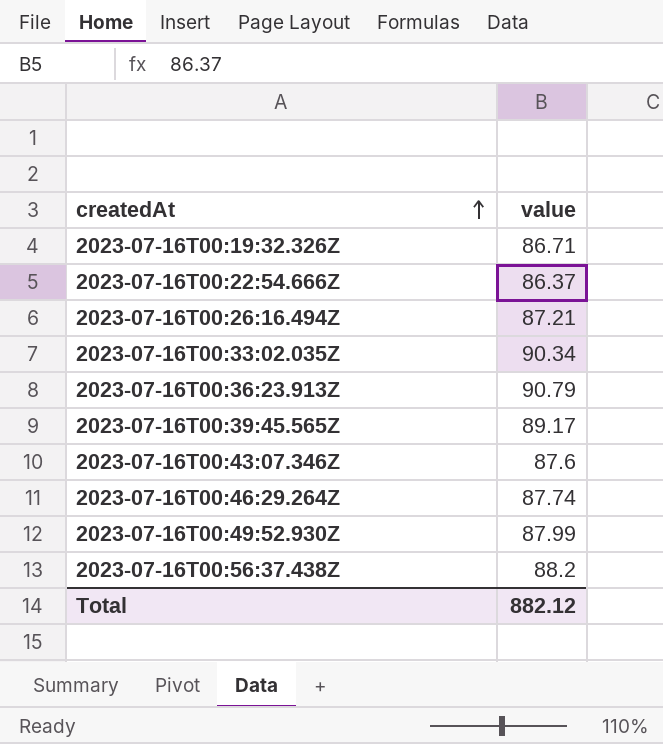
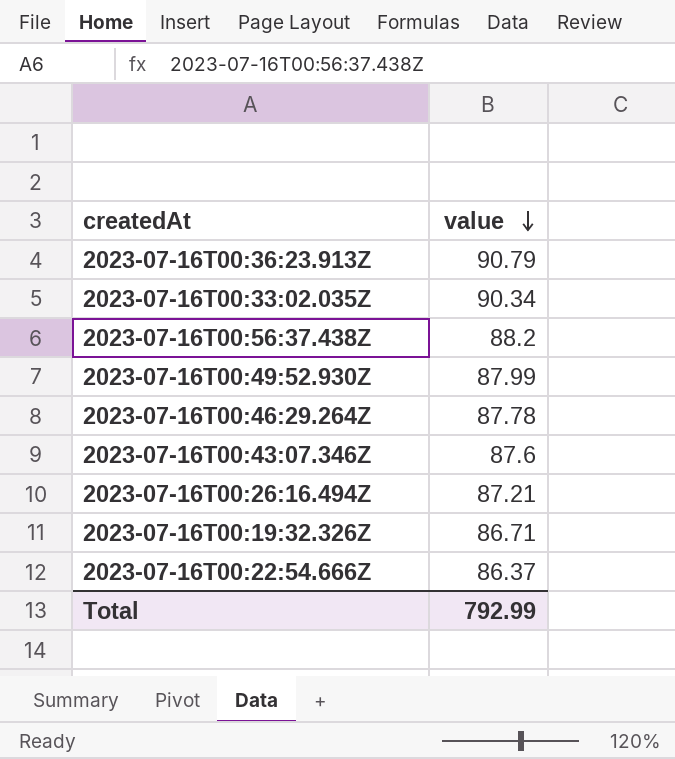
row order: createdAt ascending -> value descending
row 2023-07-16T00:39:45.565Z: 89.17 -> none
2023-07-16T00:46:29.264Z | value: 87.74 -> 87.78
Total | value: 882.12 -> 792.99

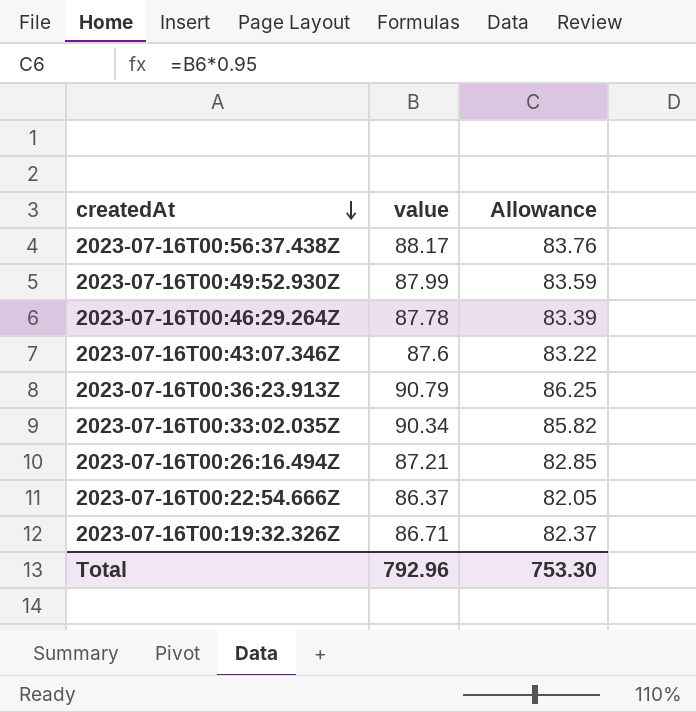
row order: value descending -> createdAt descending
column Allowance | formula: none -> [value] * 0.95
2023-07-16T00:56:37.438Z | value: 88.2 -> 88.17
Total | value: 792.99 -> 792.96

